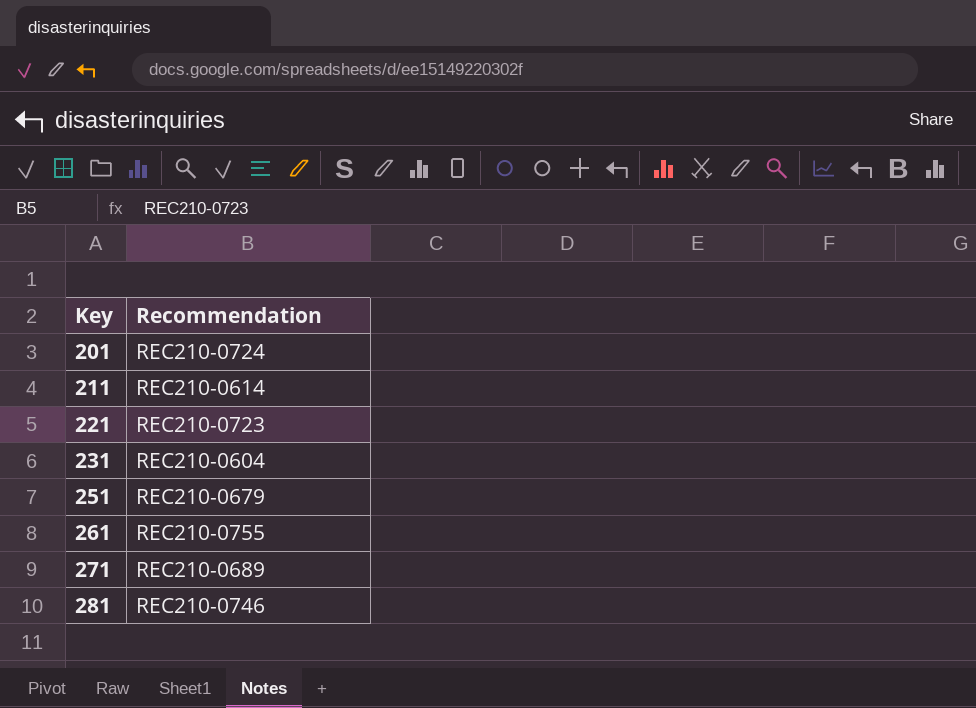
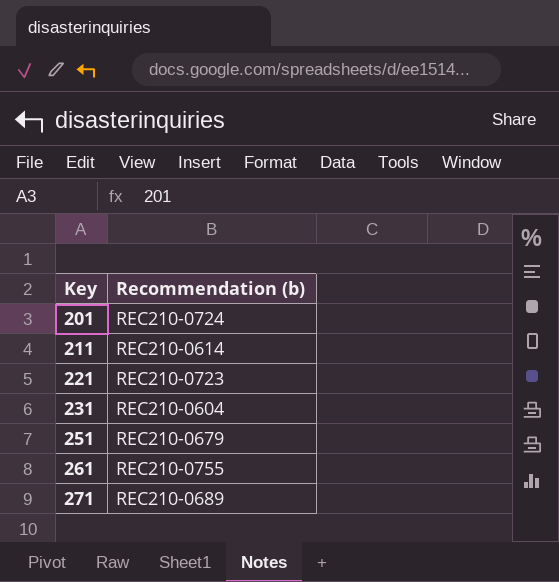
column name: Recommendation -> Recommendation (b)
row 281: REC210-0746 -> none

